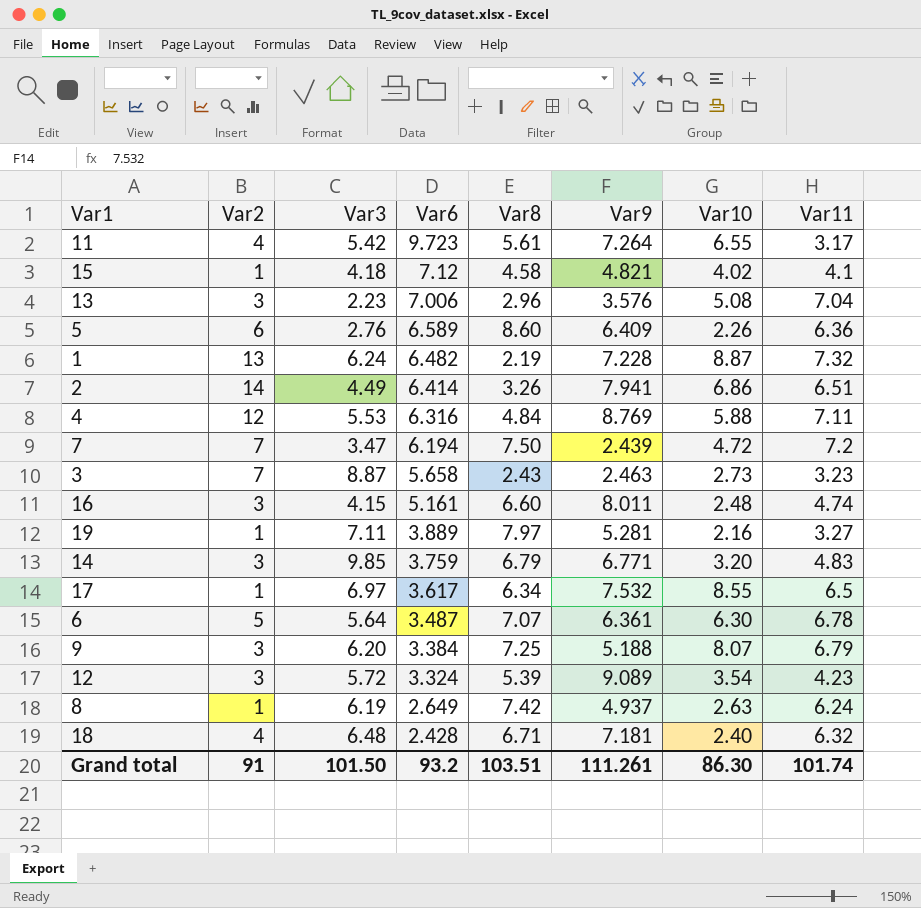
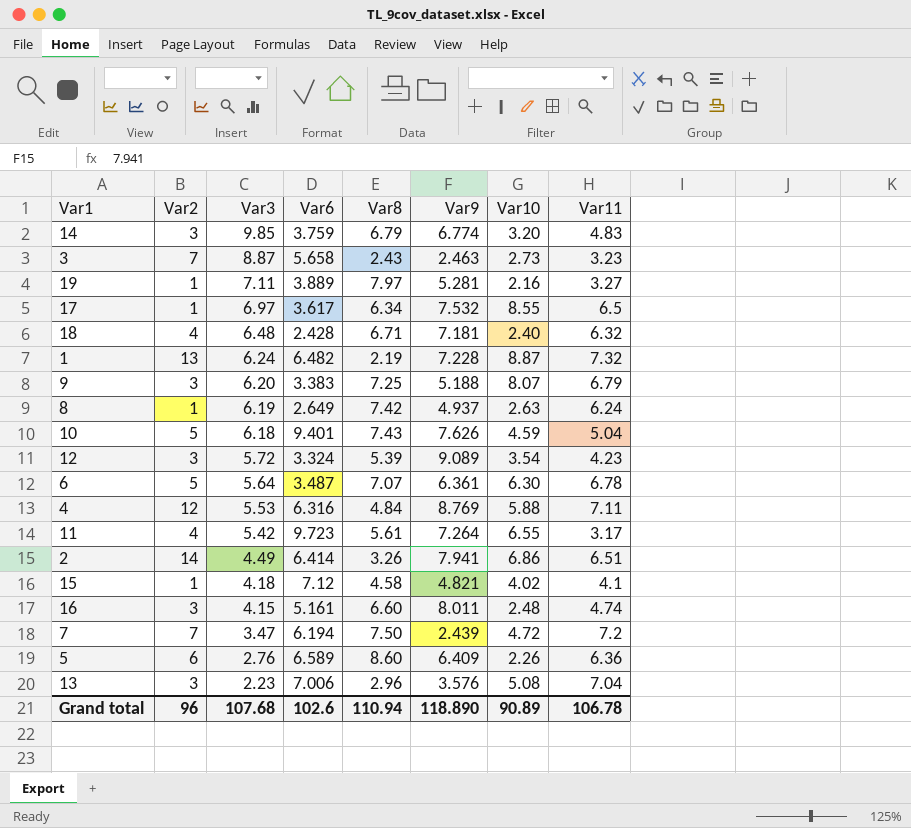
row order: Var6 descending -> Var3 descending
14 | Var9: 6.771 -> 6.774
9 | Var6: 3.384 -> 3.383
row 10: none -> 5 | 6.18 | 9.401 | 7.43 | 7.626 | 4.59 | 5.04
Grand total | Var2: 91 -> 96
Grand total | Var3: 101.50 -> 107.68
Grand total | Var6: 93.2 -> 102.6
Grand total | Var8: 103.51 -> 110.94
Grand total | Var9: 111.261 -> 118.890
Grand total | Var10: 86.30 -> 90.89
Grand total | Var11: 101.74 -> 106.78

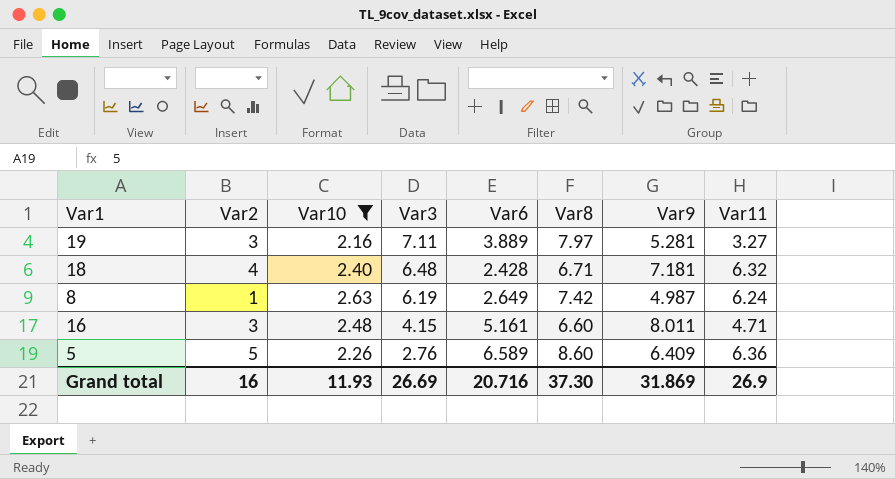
filter: none -> Var10 <= 2.63
column Var10 | position: 7 -> 3
19 | Var2: 1 -> 3
8 | Var9: 4.937 -> 4.987
16 | Var11: 4.74 -> 4.71
5 | Var2: 6 -> 5
Grand total | Var2: 96 -> 16
Grand total | Var10: 90.89 -> 11.93
Grand total | Var3: 107.68 -> 26.69
Grand total | Var6: 102.6 -> 20.716
Grand total | Var8: 110.94 -> 37.30
Grand total | Var9: 118.890 -> 31.869
Grand total | Var11: 106.78 -> 26.9

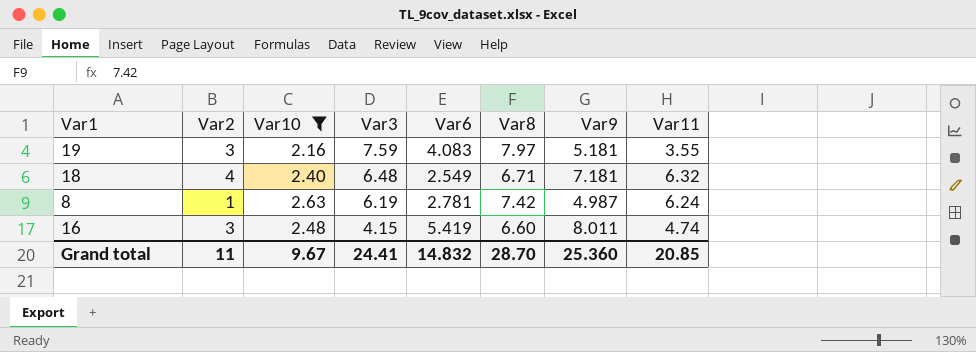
row 5: 5 | 2.26 | 2.76 | 6.589 | 8.60 | 6.409 | 6.36 -> none
19 | Var3: 7.11 -> 7.59
19 | Var6: 3.889 -> 4.083
19 | Var9: 5.281 -> 5.181
19 | Var11: 3.27 -> 3.55
18 | Var6: 2.428 -> 2.549
8 | Var6: 2.649 -> 2.781
16 | Var6: 5.161 -> 5.419
16 | Var11: 4.71 -> 4.74
Grand total | Var2: 16 -> 11
Grand total | Var10: 11.93 -> 9.67
Grand total | Var3: 26.69 -> 24.41
Grand total | Var6: 20.716 -> 14.832
Grand total | Var8: 37.30 -> 28.70
Grand total | Var9: 31.869 -> 25.360
Grand total | Var11: 26.9 -> 20.85

